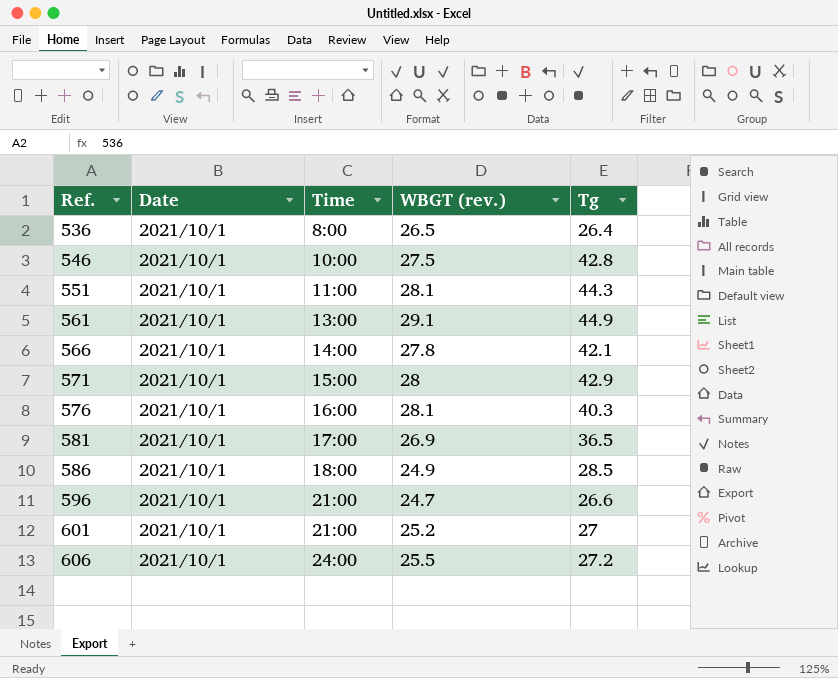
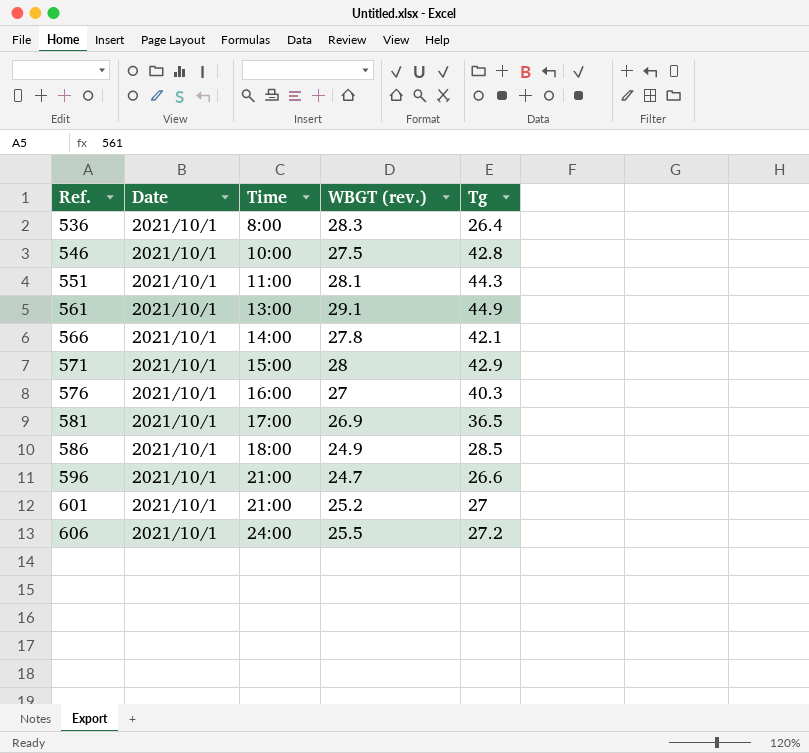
536 | WBGT (rev.): 26.5 -> 28.3
576 | WBGT (rev.): 28.1 -> 27

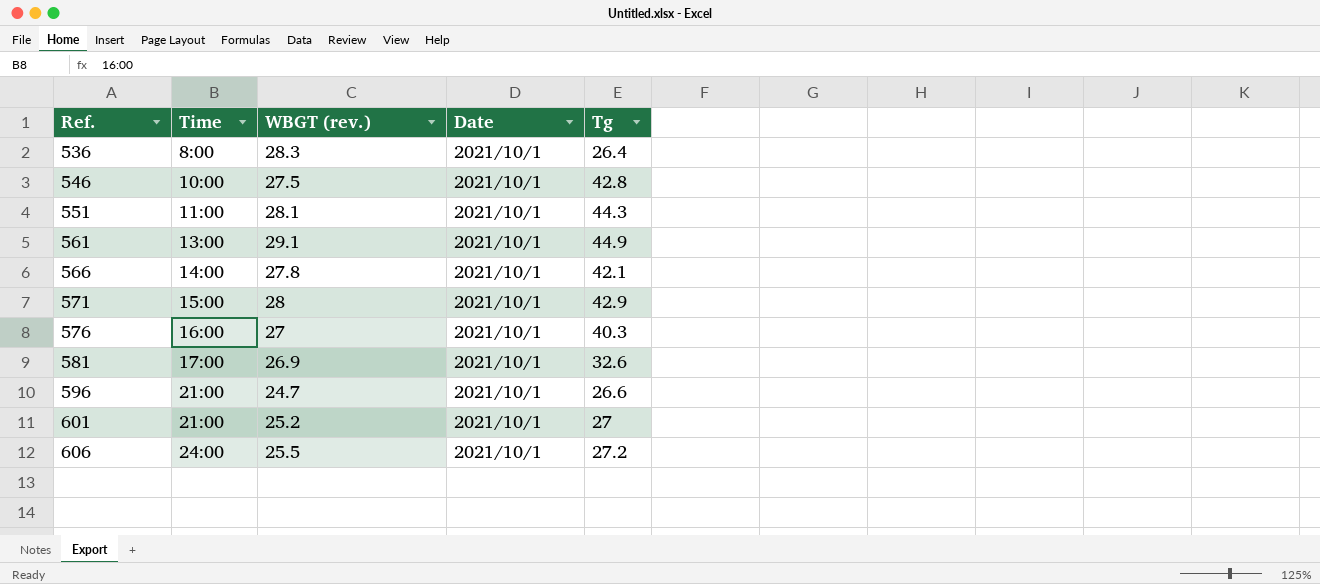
column Date | position: 2 -> 4
row 586: 2021/10/1 | 18:00 | 24.9 | 28.5 -> none
581 | Tg: 36.5 -> 32.6

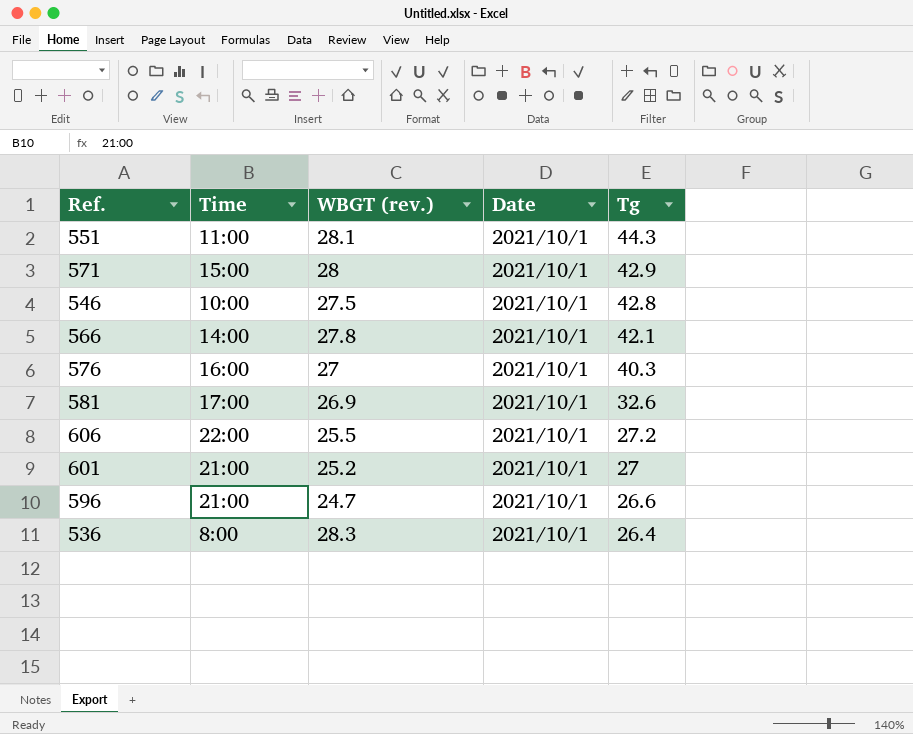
row order: Ref. ascending -> Tg descending
row 561: 13:00 | 29.1 | 2021/10/1 | 44.9 -> none
606 | Time: 24:00 -> 22:00

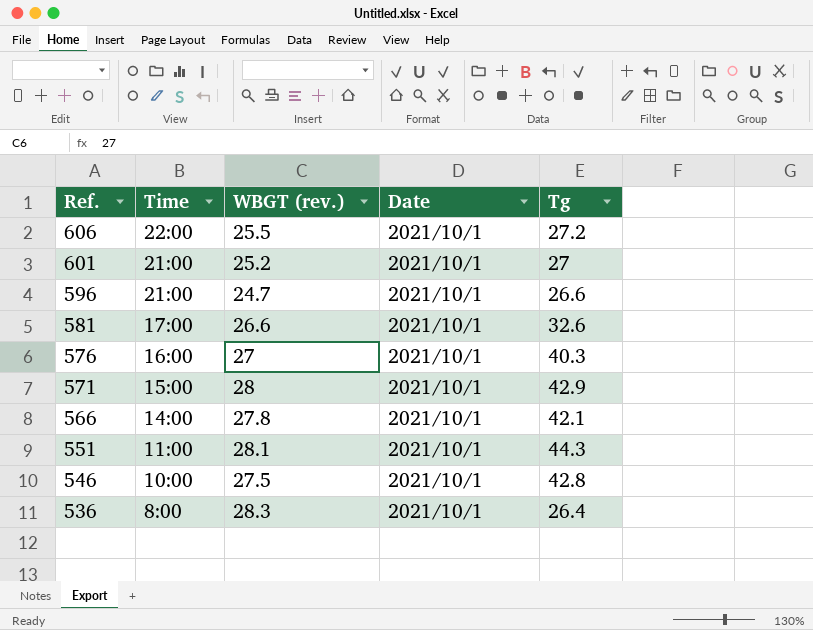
row order: Tg descending -> Ref. descending
581 | WBGT (rev.): 26.9 -> 26.6

